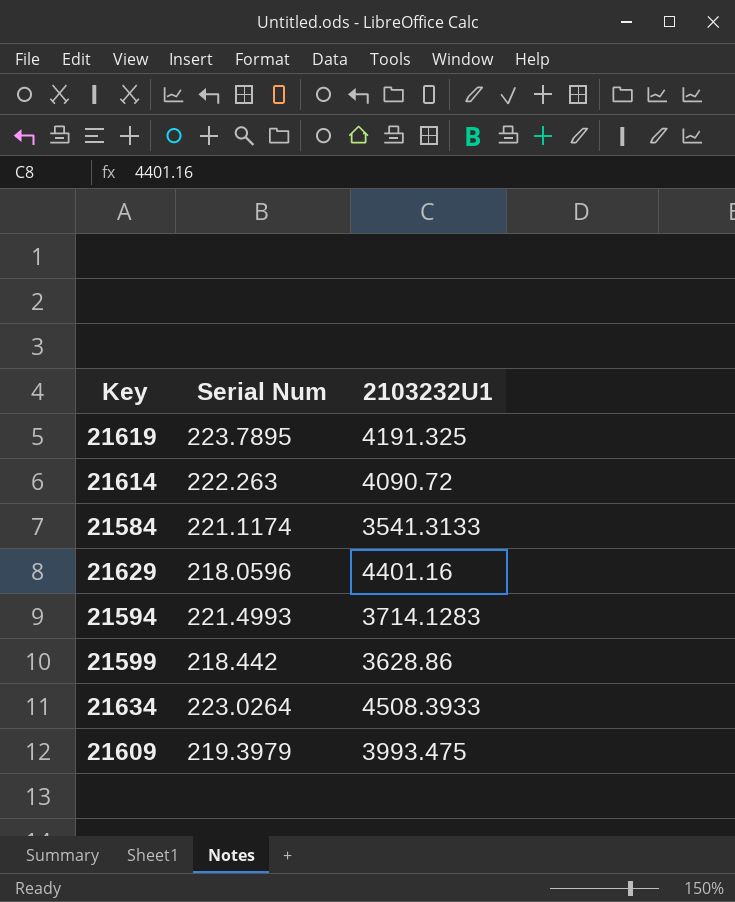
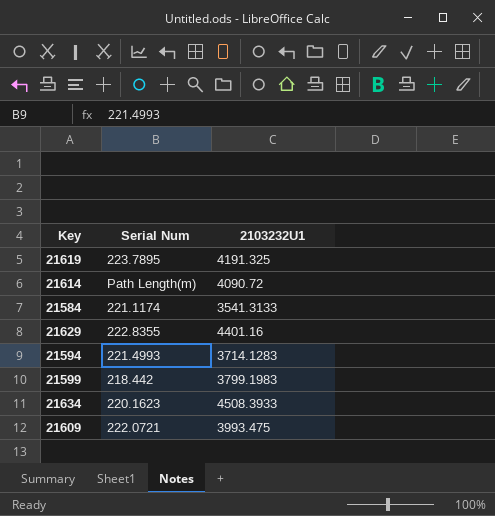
21614 | Serial Num: 222.263 -> Path Length(m)
21629 | Serial Num: 218.0596 -> 222.8355
21599 | 2103232U1: 3628.86 -> 3799.1983
21634 | Serial Num: 223.0264 -> 220.1623
21609 | Serial Num: 219.3979 -> 222.0721

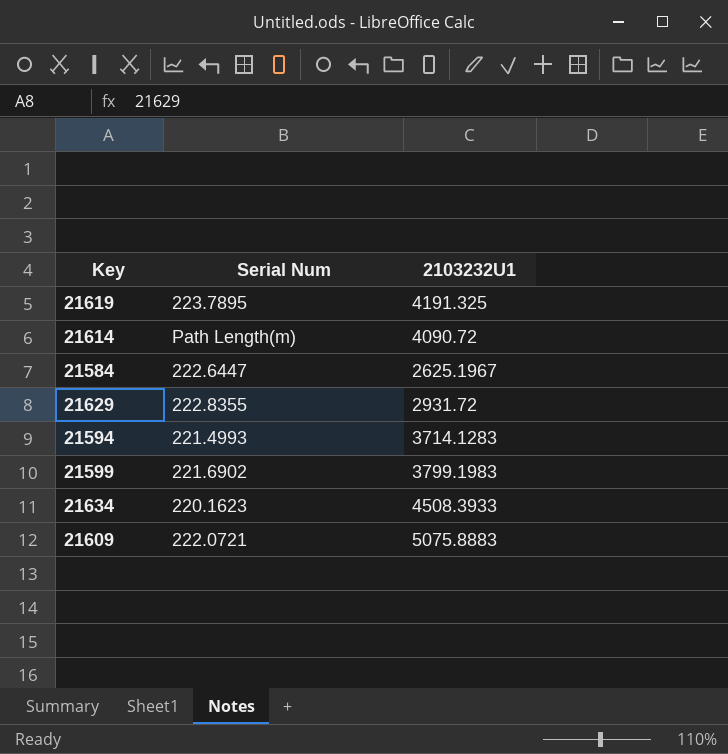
21584 | Serial Num: 221.1174 -> 222.6447
21584 | 2103232U1: 3541.3133 -> 2625.1967
21629 | 2103232U1: 4401.16 -> 2931.72
21599 | Serial Num: 218.442 -> 221.6902
21609 | 2103232U1: 3993.475 -> 5075.8883

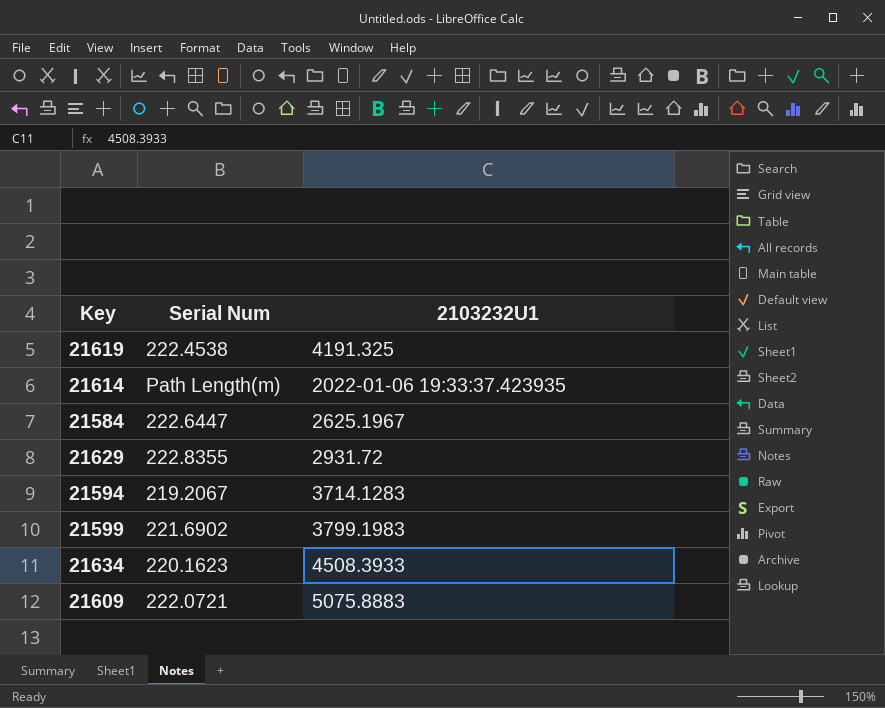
21619 | Serial Num: 223.7895 -> 222.4538
21614 | 2103232U1: 4090.72 -> 2022-01-06 19:33:37.423935
21594 | Serial Num: 221.4993 -> 219.2067

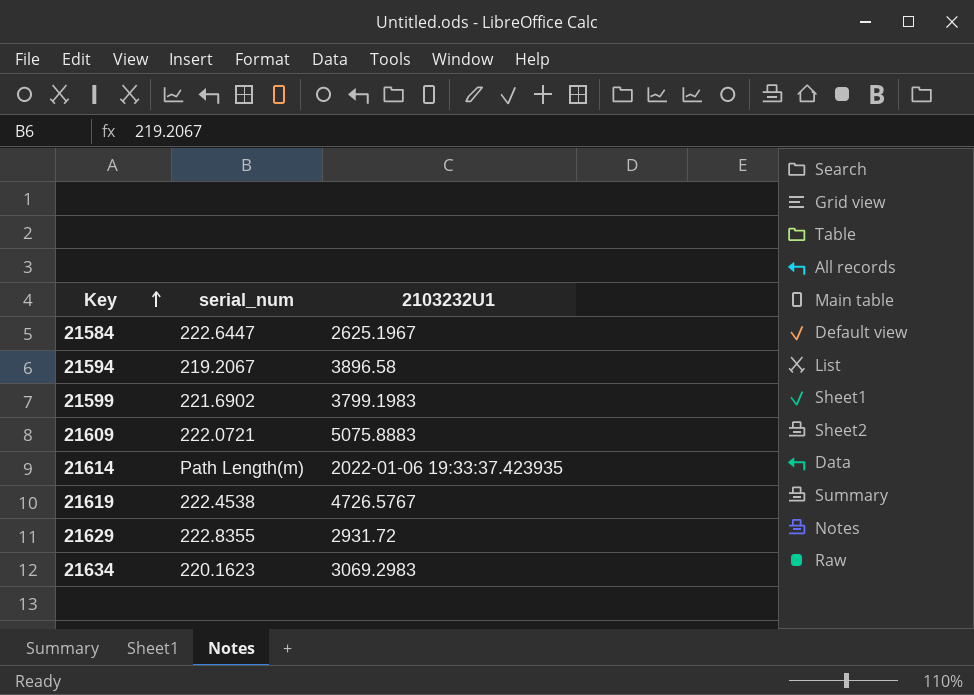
row order: none -> Key ascending
column name: Serial Num -> serial_num
21594 | 2103232U1: 3714.1283 -> 3896.58
21619 | 2103232U1: 4191.325 -> 4726.5767
21634 | 2103232U1: 4508.3933 -> 3069.2983

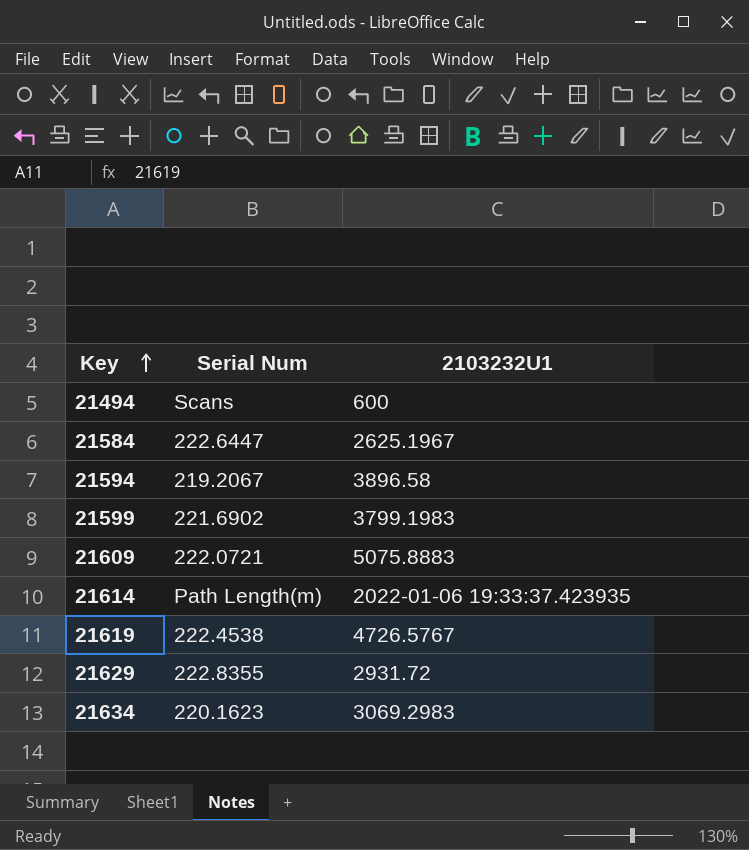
column name: serial_num -> Serial Num
row 21494: none -> Scans | 600

